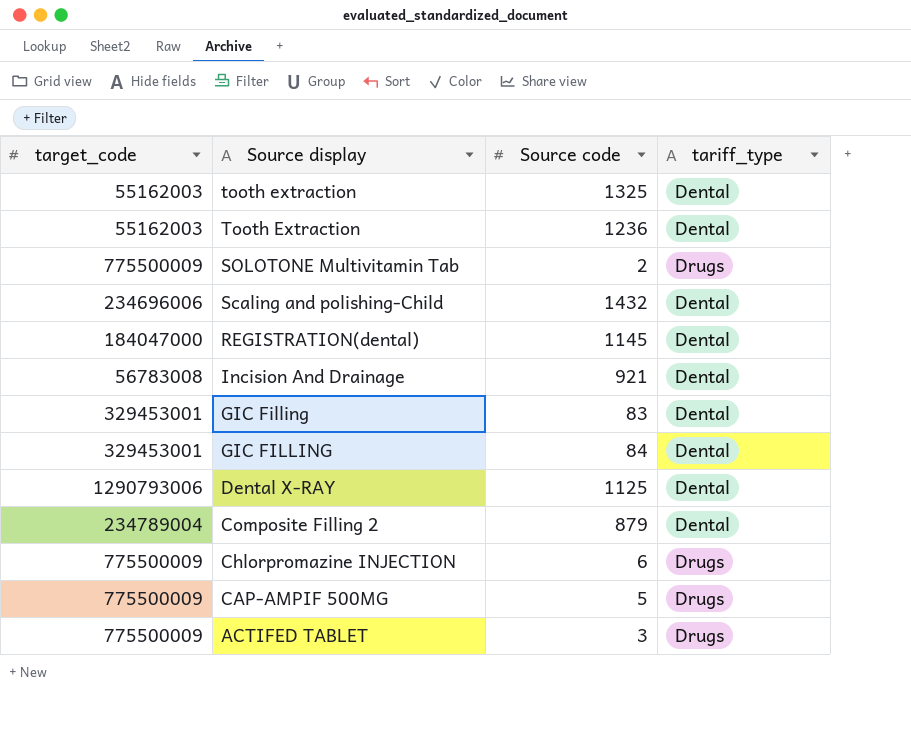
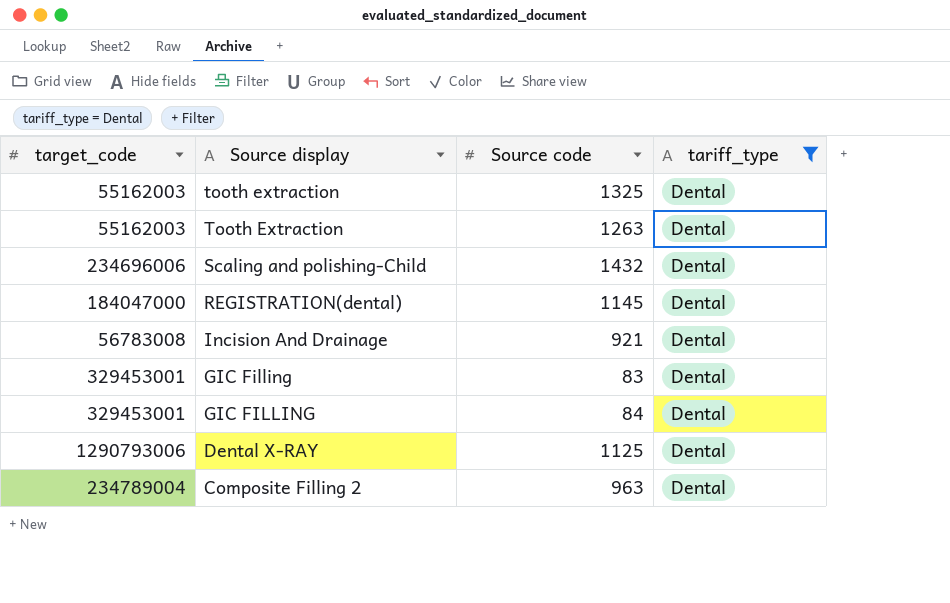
filter: none -> tariff_type = Dental
Tooth Extraction | Source code: 1236 -> 1263
Composite Filling 2 | Source code: 879 -> 963

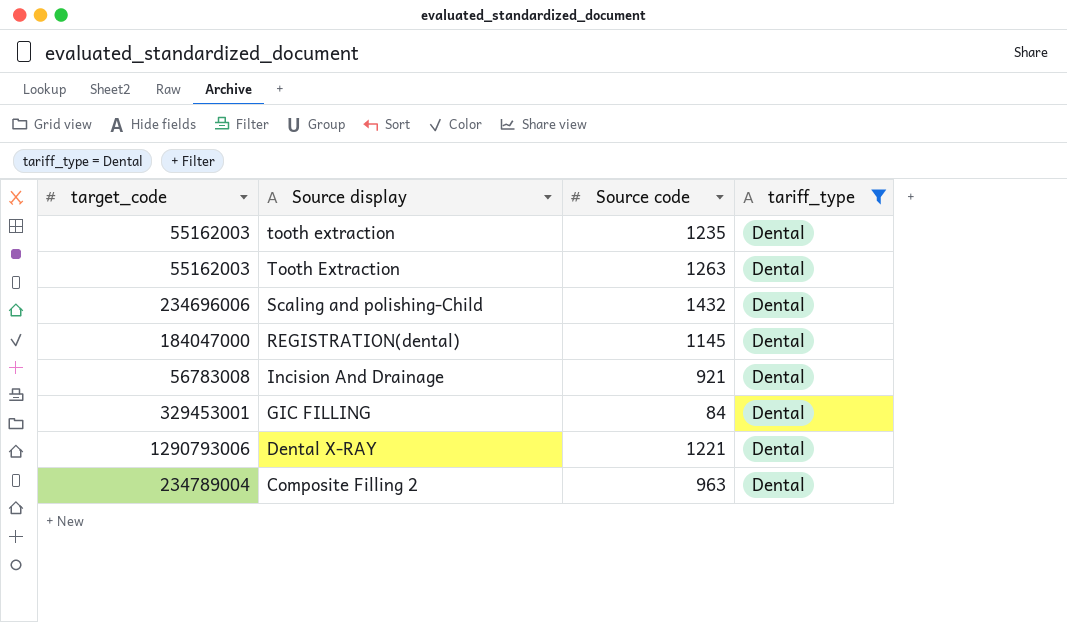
row GIC Filling: 329453001 | 83 | Dental -> none
tooth extraction | Source code: 1325 -> 1235
Dental X-RAY | Source code: 1125 -> 1221

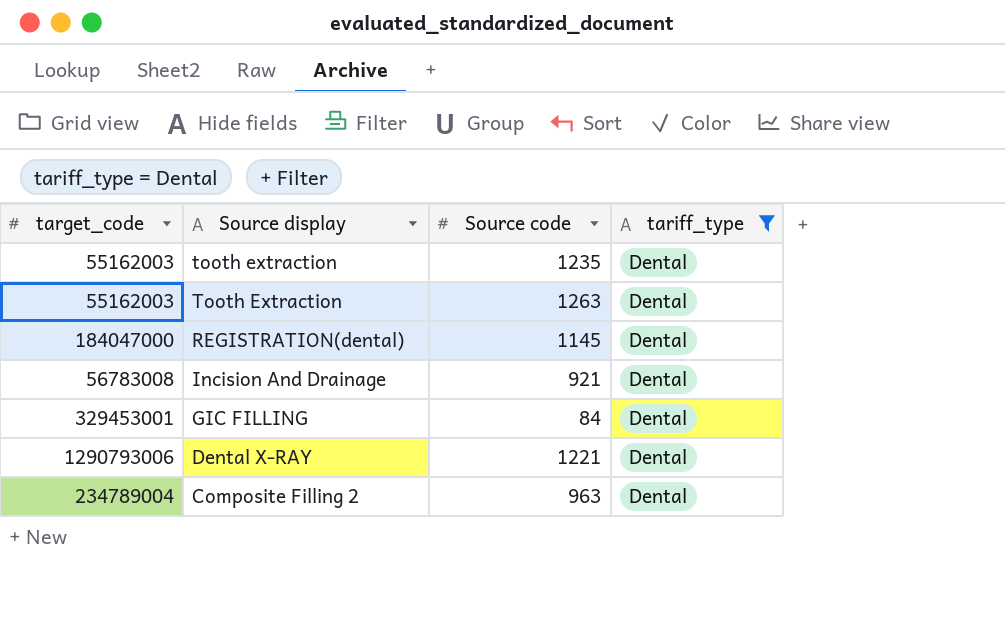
row Scaling and polishing-Child: 234696006 | 1432 | Dental -> none

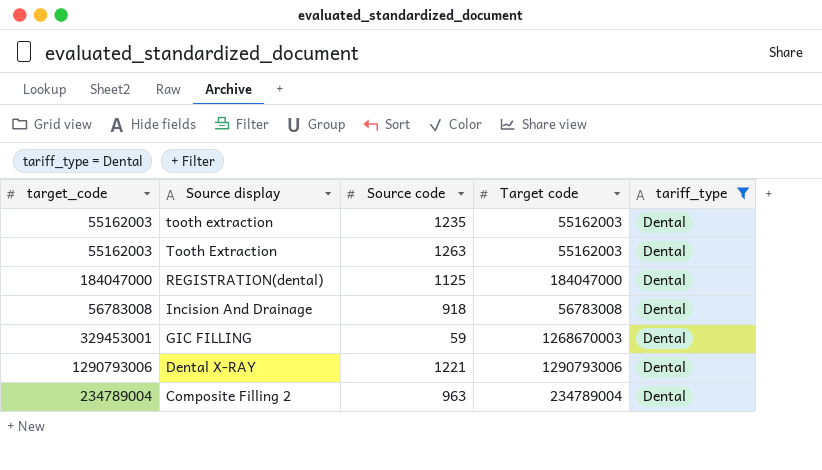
column Target code | position: none -> 4
REGISTRATION(dental) | Source code: 1145 -> 1125
Incision And Drainage | Source code: 921 -> 918
GIC FILLING | Source code: 84 -> 59

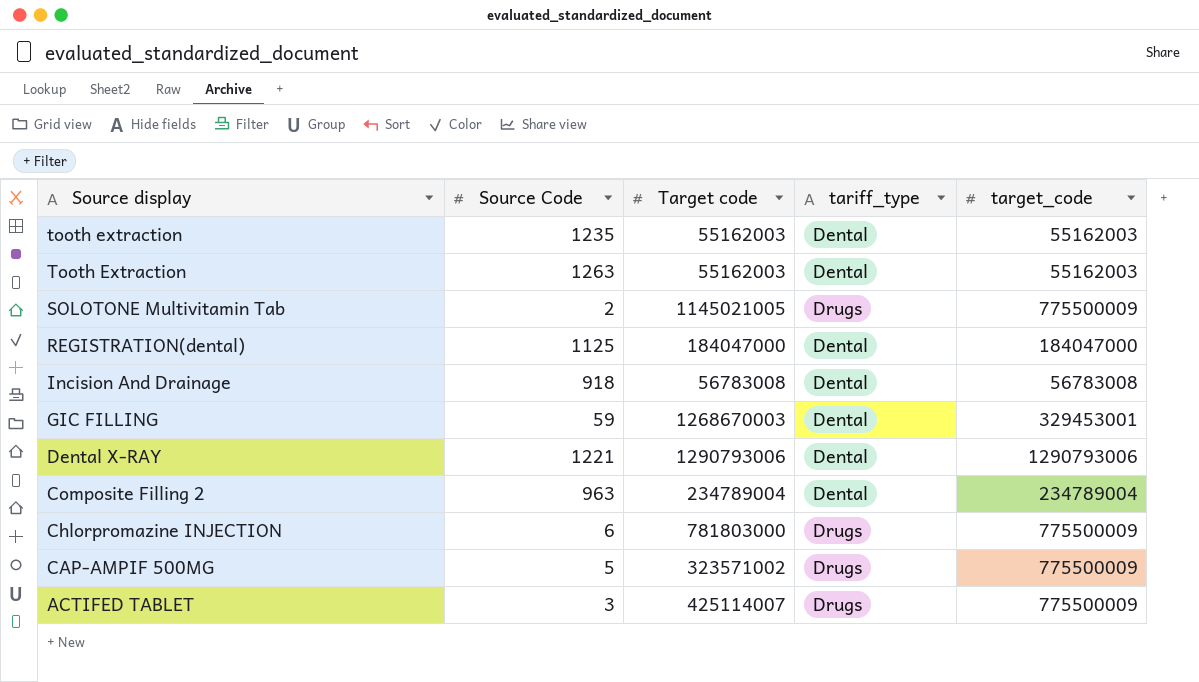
filter: tariff_type = Dental -> none
column name: Source code -> Source Code
column target_code | position: 1 -> 5

